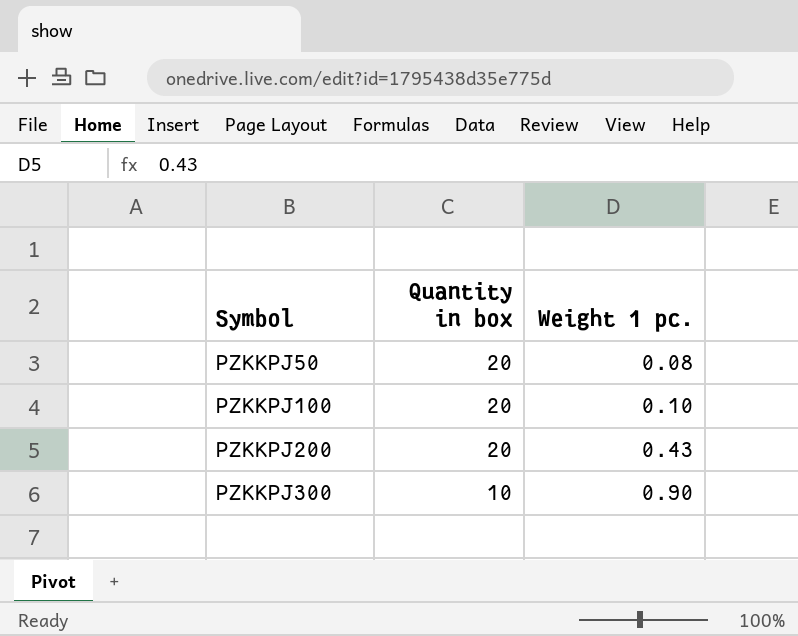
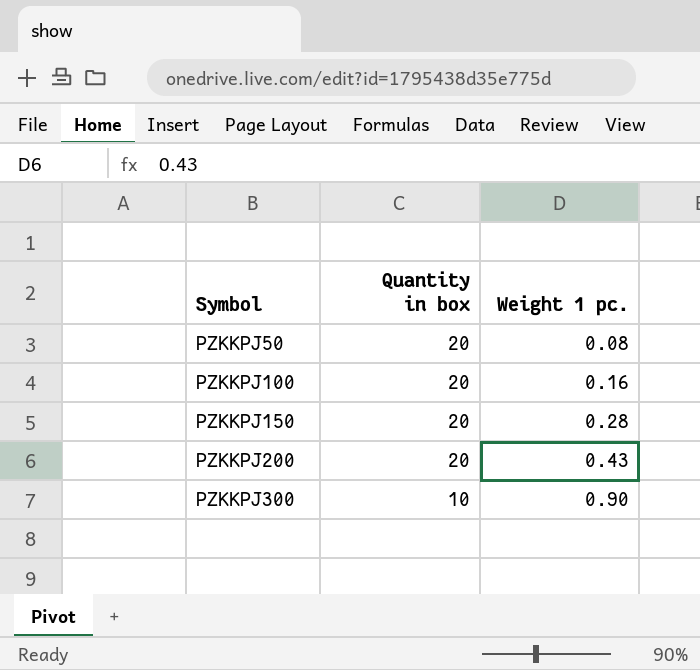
PZKKPJ100 | Weight 1 pc.: 0.10 -> 0.16
row PZKKPJ150: none -> 20 | 0.28

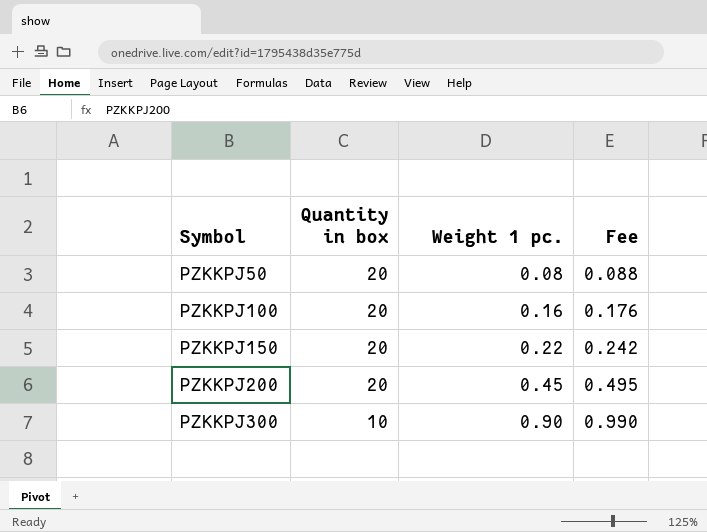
column Fee | formula: none -> [Weight 1 pc.] * 1.1
PZKKPJ150 | Weight 1 pc.: 0.28 -> 0.22
PZKKPJ200 | Weight 1 pc.: 0.43 -> 0.45

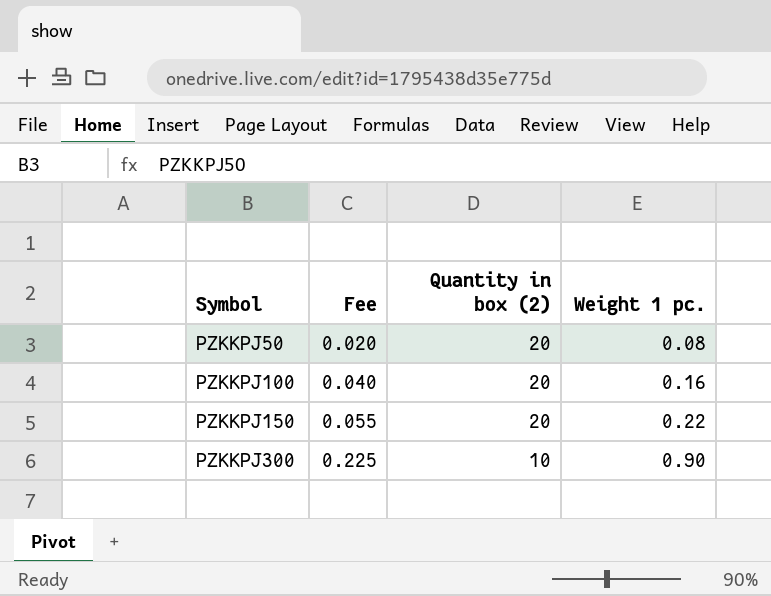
column Fee | formula: [Weight 1 pc.] * 1.1 -> [Weight 1 pc.] * 0.25
column Fee | position: 4 -> 2
column name: Quantity in box -> Quantity in box (2)
row PZKKPJ200: 20 | 0.45 | 0.495 -> none

